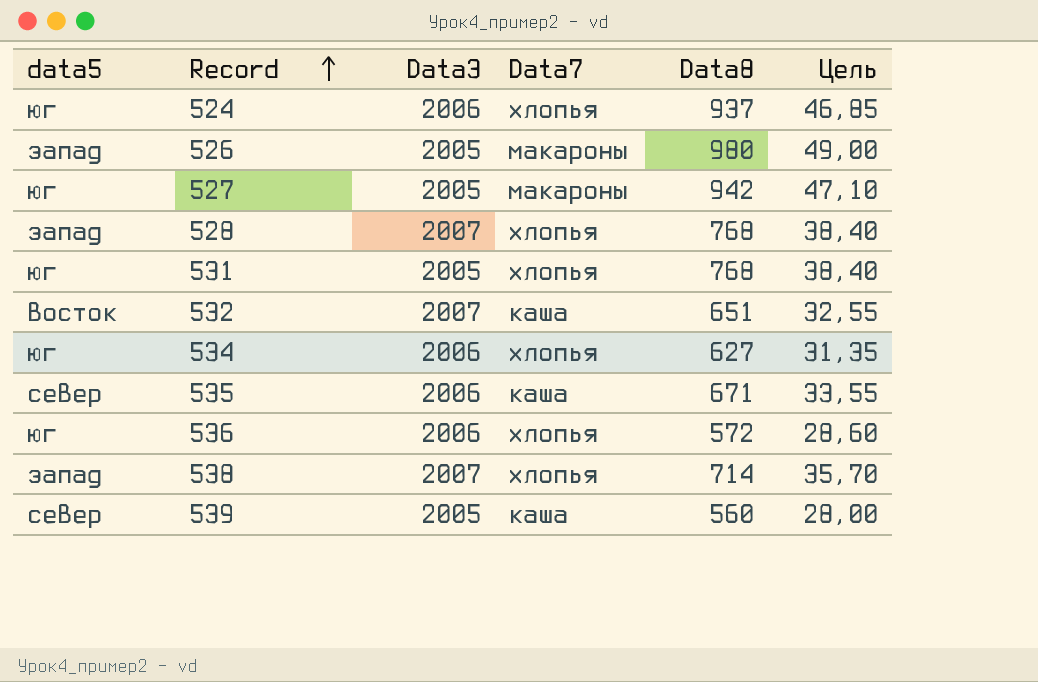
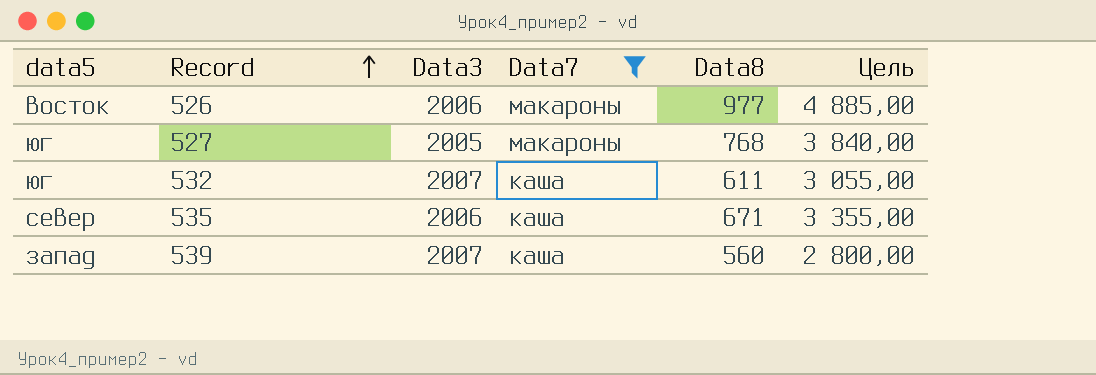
filter: none -> Data7 != хлопья
column Цель | formula: [Data8] * 0,05 -> [Data8] * 5
526 | data5: запад -> восток
526 | Data3: 2005 -> 2006
526 | Data8: 980 -> 977
527 | Data8: 942 -> 768
532 | data5: восток -> юг
532 | Data8: 651 -> 611
539 | data5: север -> запад
539 | Data3: 2005 -> 2007

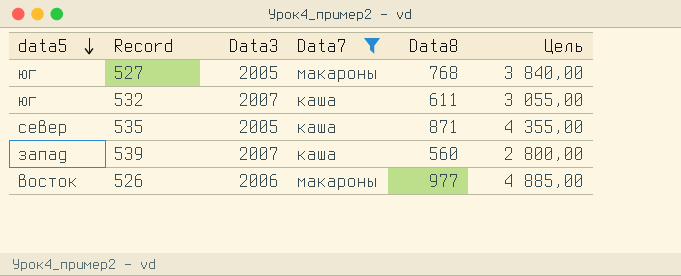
row order: Record ascending -> data5 descending
535 | Data3: 2006 -> 2005
535 | Data8: 671 -> 871
535 | Цель: 3 355,00 -> 4 355,00

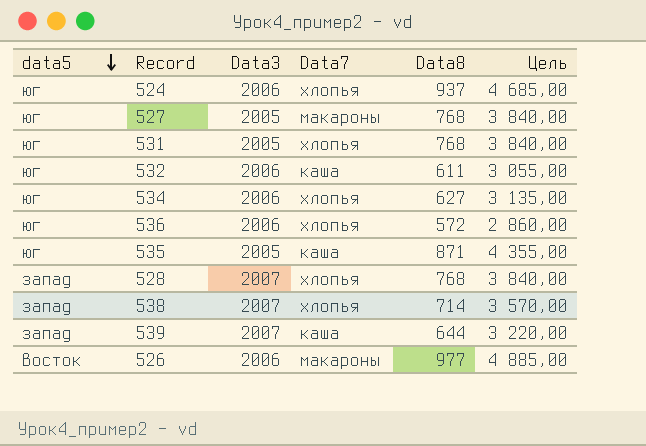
filter: Data7 != хлопья -> none
532 | Data3: 2007 -> 2006
535 | data5: север -> юг
539 | Data8: 560 -> 644
539 | Цель: 2 800,00 -> 3 220,00

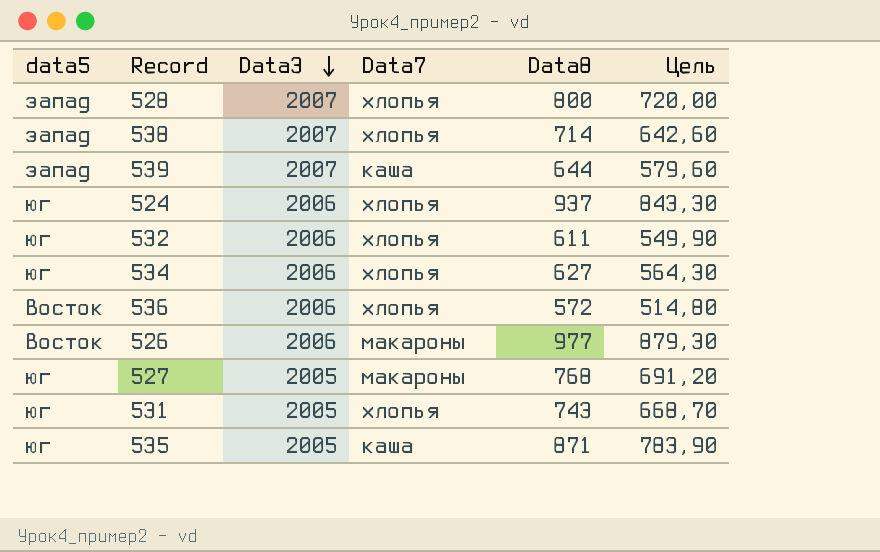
row order: data5 descending -> Data3 descending
column Цель | formula: [Data8] * 5 -> [Data8] * 0,9
528 | Data8: 768 -> 800
532 | Data7: каша -> хлопья
536 | data5: юг -> восток
531 | Data8: 768 -> 743

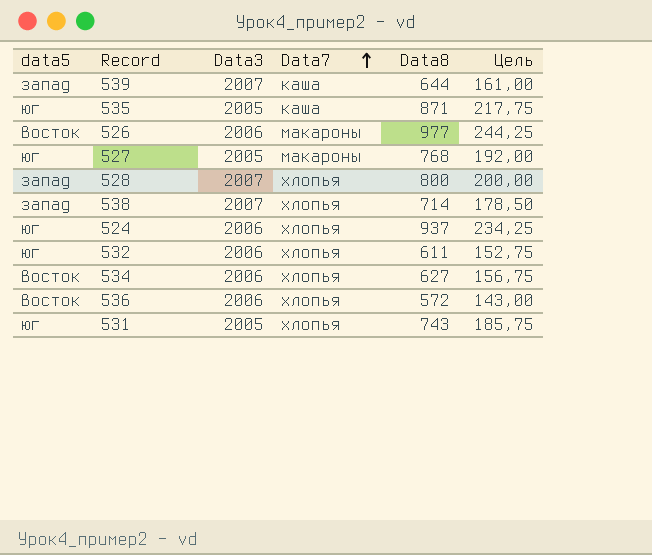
row order: Data3 descending -> Data7 ascending
column Цель | formula: [Data8] * 0,9 -> [Data8] * 0,25
534 | data5: юг -> восток

